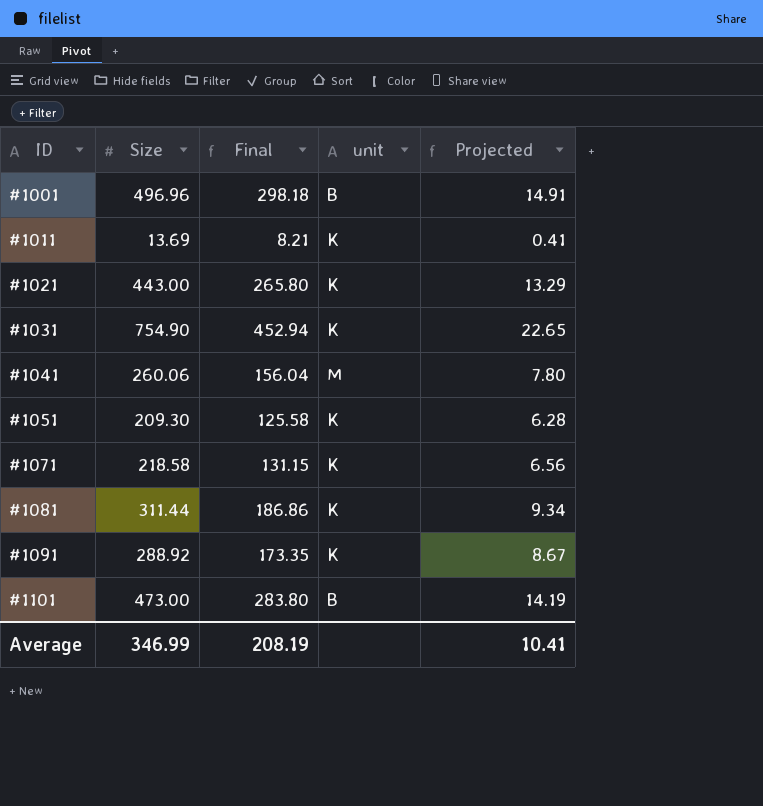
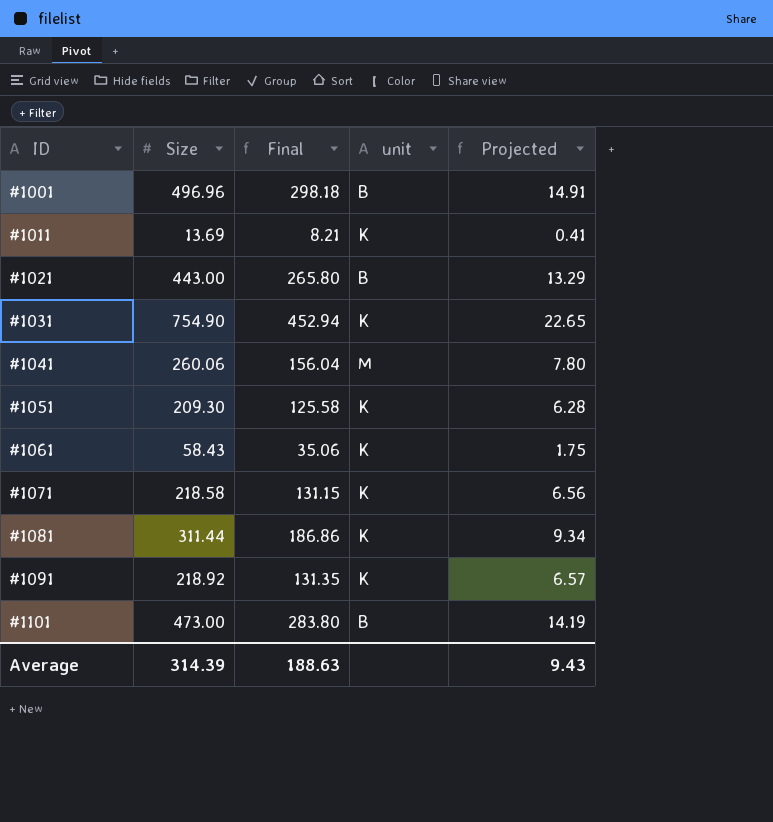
#1021 | unit: K -> B
row #1061: none -> 58.43 | 35.06 | K | 1.75
#1091 | Size: 288.92 -> 218.92
#1091 | Final: 173.35 -> 131.35
#1091 | Projected: 8.67 -> 6.57
Average | Size: 346.99 -> 314.39
Average | Final: 208.19 -> 188.63
Average | Projected: 10.41 -> 9.43

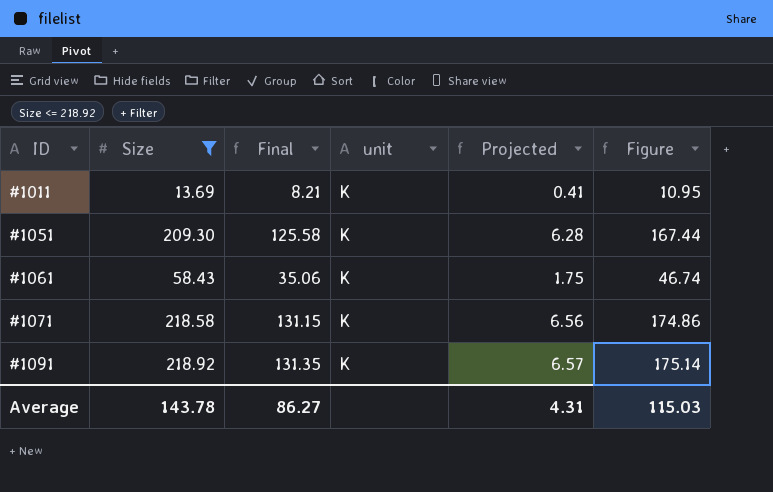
filter: none -> Size <= 218.92
column Figure | formula: none -> [Size] * 0.8
Average | Size: 314.39 -> 143.78
Average | Final: 188.63 -> 86.27
Average | Projected: 9.43 -> 4.31

